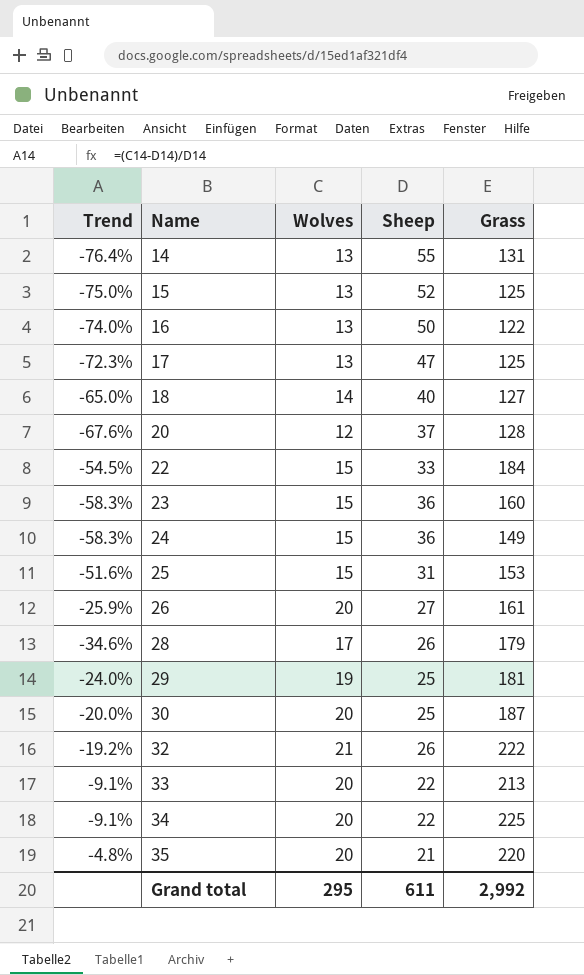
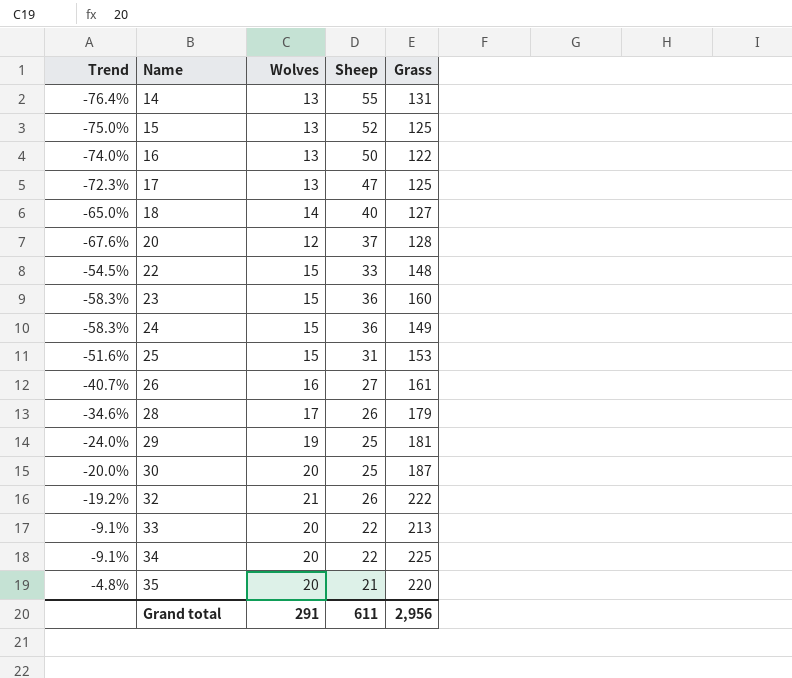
22 | Grass: 184 -> 148
26 | Trend: -25.9% -> -40.7%
26 | Wolves: 20 -> 16
Grand total | Wolves: 295 -> 291
Grand total | Grass: 2,992 -> 2,956

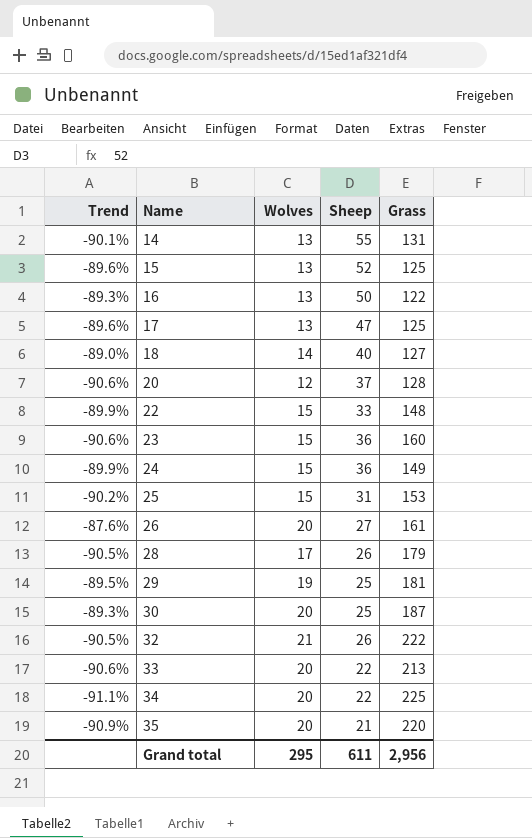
column Trend | formula: ([Wolves] - [Sheep]) / [Sheep] -> ([Wolves] - [Grass]) / [Grass]
26 | Wolves: 16 -> 20
Grand total | Wolves: 291 -> 295

